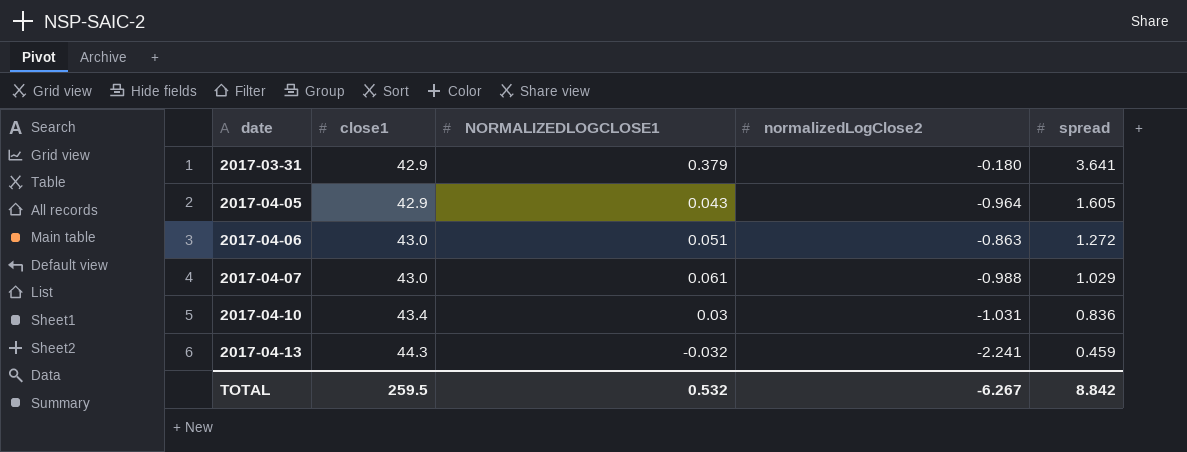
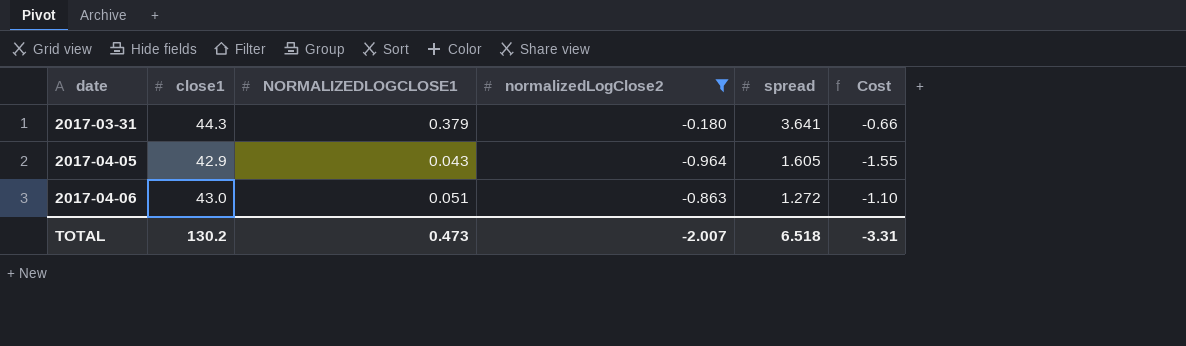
filter: none -> normalizedLogClose2 >= -0.964
column Cost | formula: none -> [normalizedLogClose2] * [spread]
2017-03-31 | close1: 42.9 -> 44.3
TOTAL | close1: 259.5 -> 130.2
TOTAL | NORMALIZEDLOGCLOSE1: 0.532 -> 0.473
TOTAL | normalizedLogClose2: -6.267 -> -2.007
TOTAL | spread: 8.842 -> 6.518

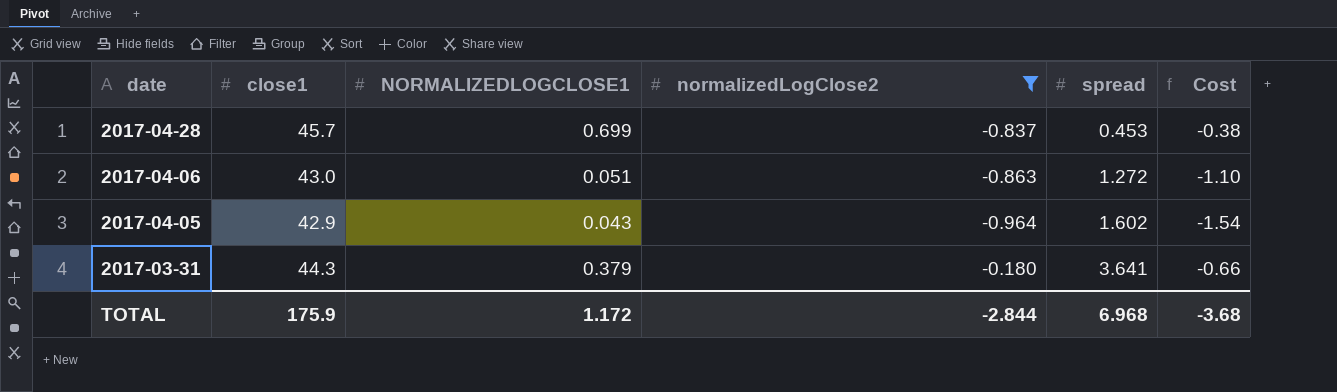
row order: date ascending -> date descending
row 2017-04-28: none -> 45.7 | 0.699 | -0.837 | 0.453 | -0.38
2017-04-05 | spread: 1.605 -> 1.602
2017-04-05 | Cost: -1.55 -> -1.54
TOTAL | close1: 130.2 -> 175.9
TOTAL | NORMALIZEDLOGCLOSE1: 0.473 -> 1.172
TOTAL | normalizedLogClose2: -2.007 -> -2.844
TOTAL | spread: 6.518 -> 6.968
TOTAL | Cost: -3.31 -> -3.68

